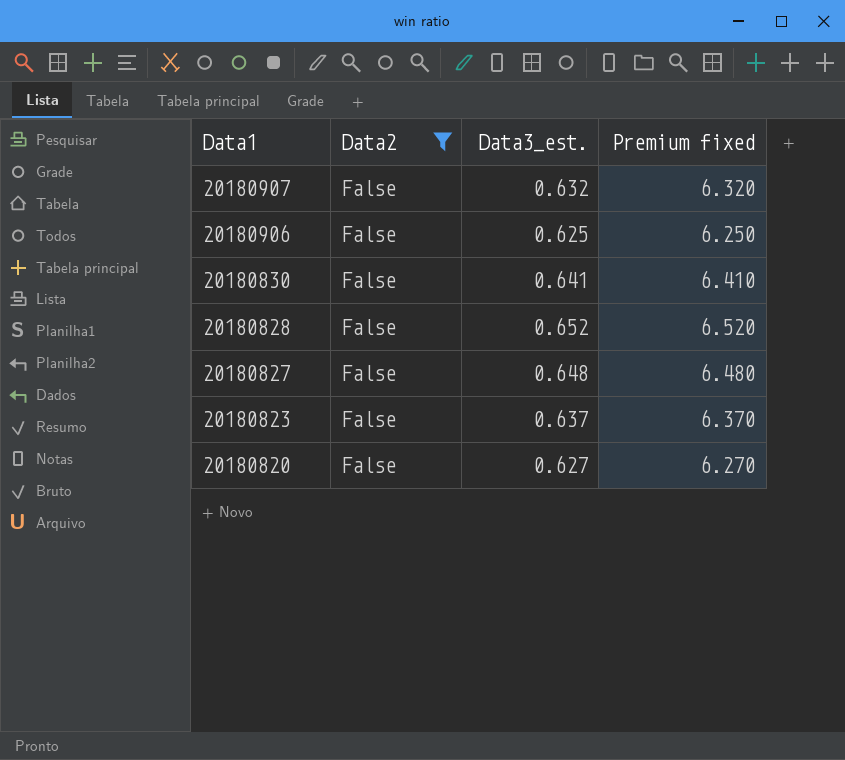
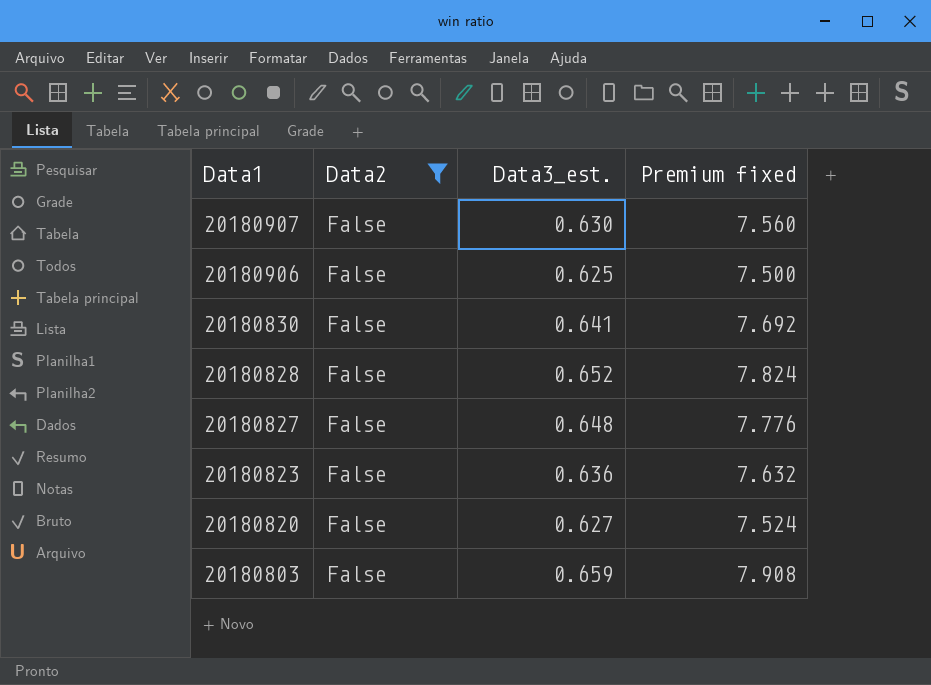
column Premium fixed | formula: [Data3_est.] * 10 -> [Data3_est.] * 12
20180907 | Data3_est.: 0.632 -> 0.630
20180823 | Data3_est.: 0.637 -> 0.636
row 20180803: none -> False | 0.659 | 7.908

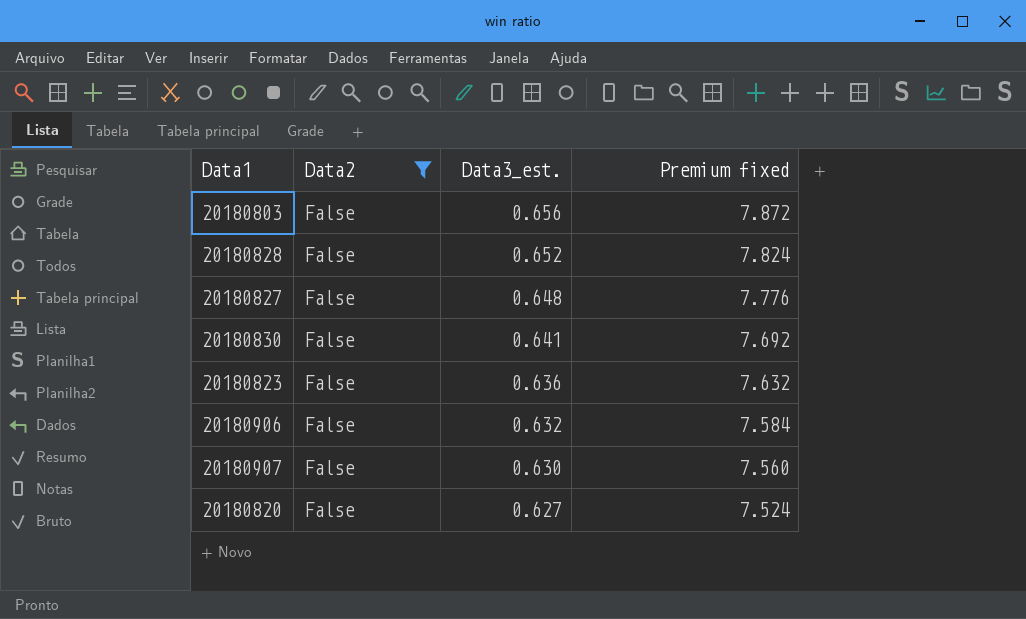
row order: Data1 descending -> Data3_est. descending
20180803 | Data3_est.: 0.659 -> 0.656
20180803 | Premium fixed: 7.908 -> 7.872
20180906 | Data3_est.: 0.625 -> 0.632
20180906 | Premium fixed: 7.500 -> 7.584

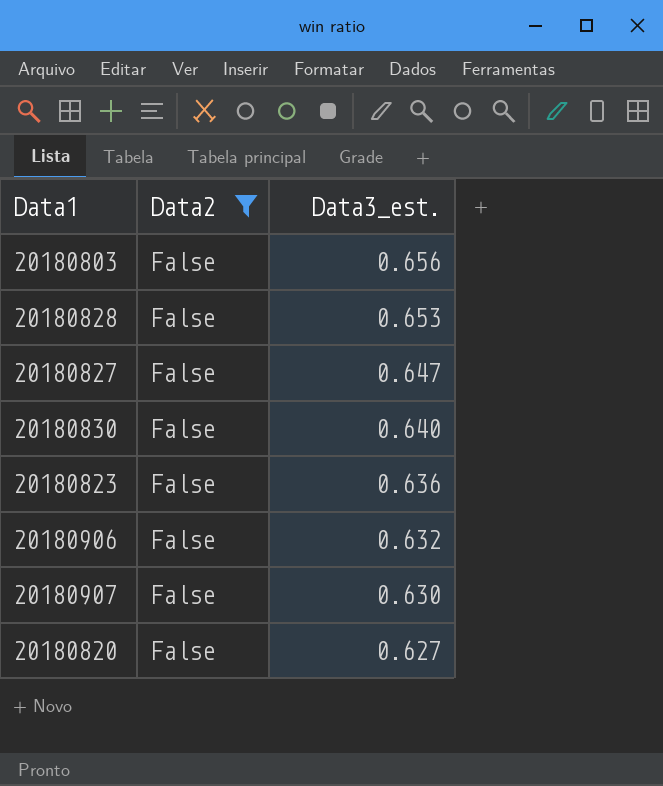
column Premium fixed | formula: [Data3_est.] * 12 -> none
20180828 | Data3_est.: 0.652 -> 0.653
20180827 | Data3_est.: 0.648 -> 0.647
20180830 | Data3_est.: 0.641 -> 0.640

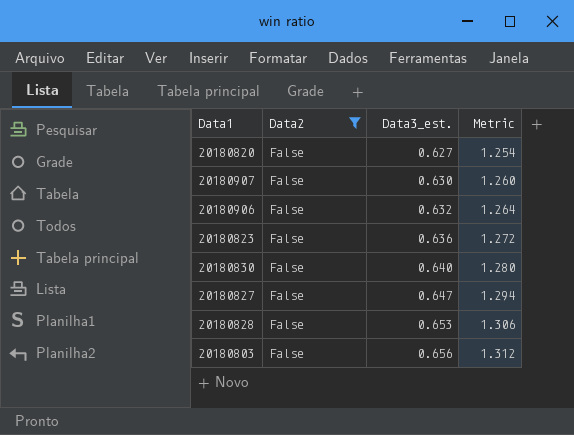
row order: Data3_est. descending -> Data3_est. ascending
column Metric | formula: none -> [Data3_est.] * 2

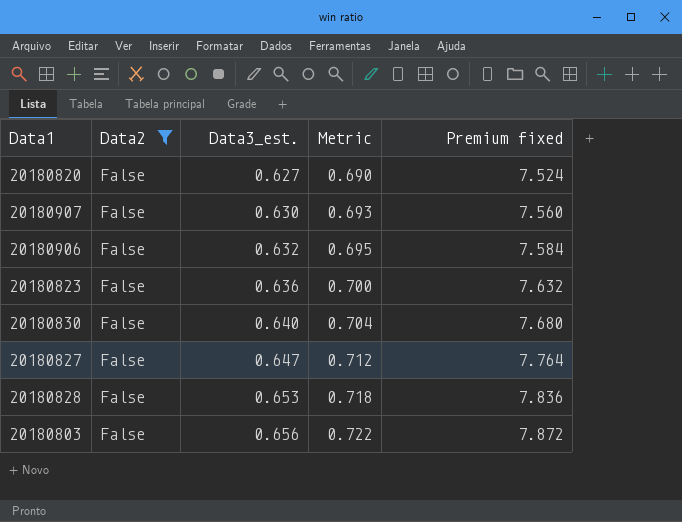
column Metric | formula: [Data3_est.] * 2 -> [Data3_est.] * 1.1
column Premium fixed | formula: none -> [Data3_est.] * 12

